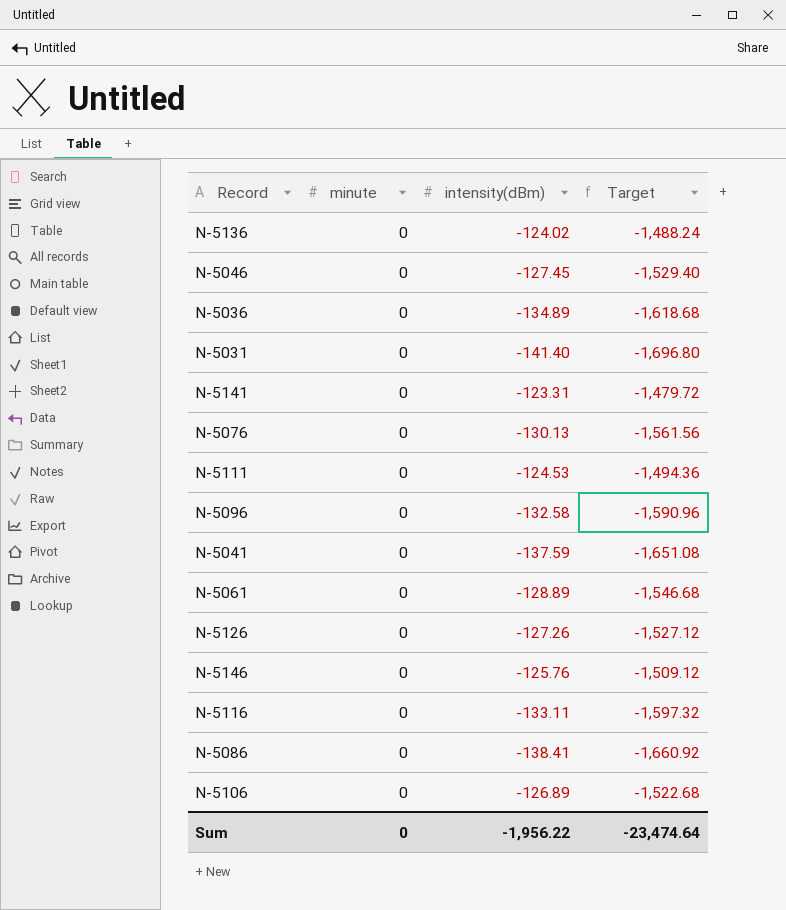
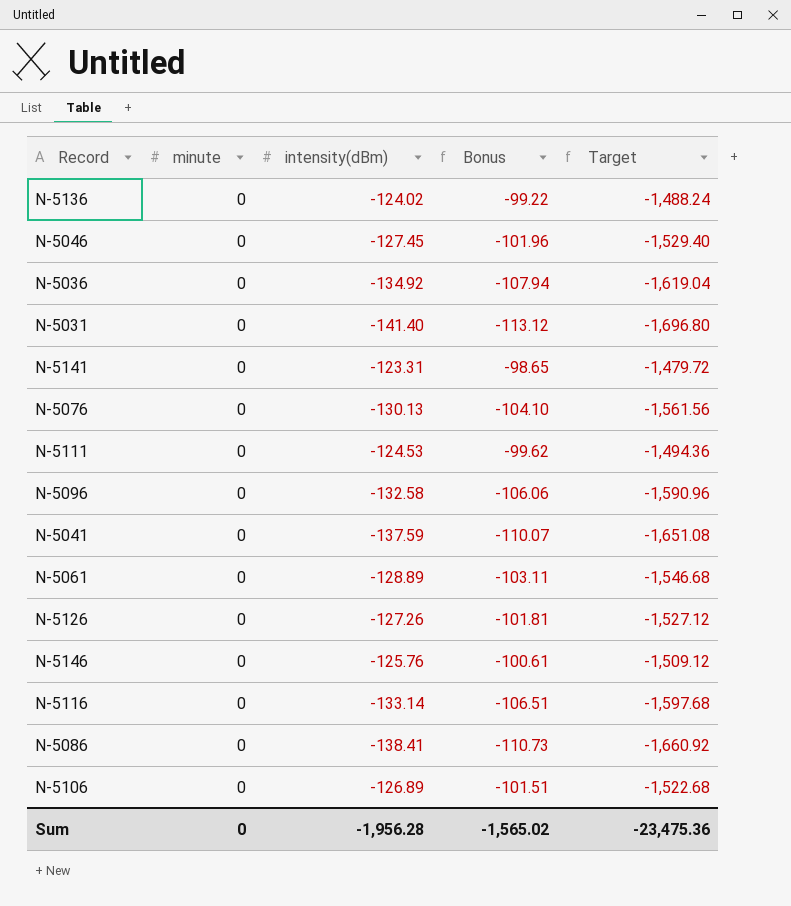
column Bonus | formula: none -> [intensity(dBm)] * 0.8
N-5036 | intensity(dBm): -134.89 -> -134.92
N-5036 | Target: -1,618.68 -> -1,619.04
N-5116 | intensity(dBm): -133.11 -> -133.14
N-5116 | Target: -1,597.32 -> -1,597.68
Sum | intensity(dBm): -1,956.22 -> -1,956.28
Sum | Target: -23,474.64 -> -23,475.36

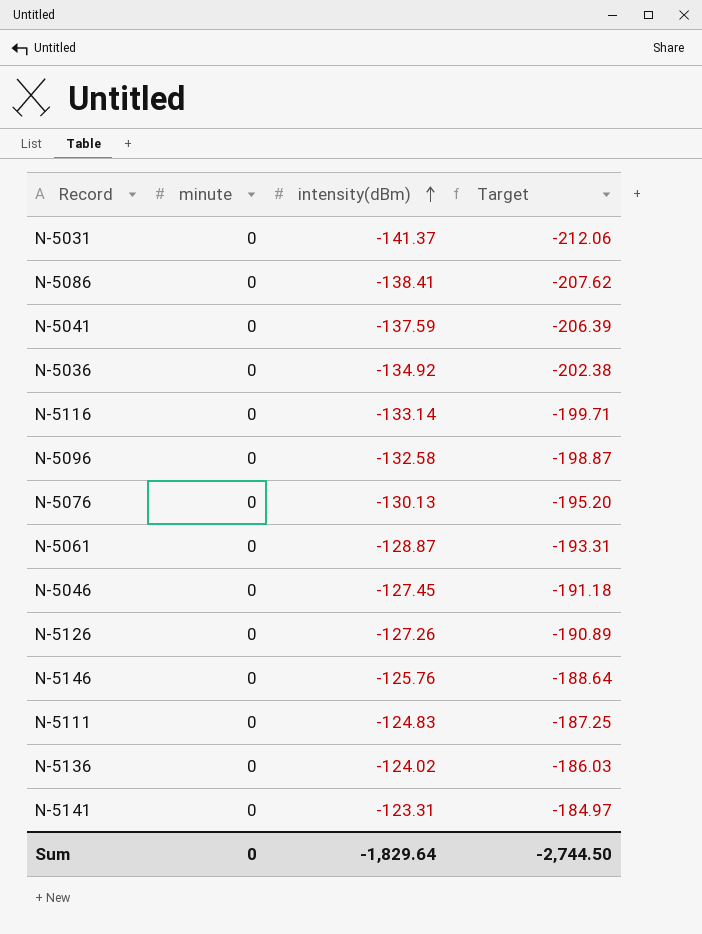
row order: none -> intensity(dBm) ascending
column Bonus | formula: [intensity(dBm)] * 0.8 -> none
column Target | formula: [intensity(dBm)] * 12 -> [intensity(dBm)] * 1.5
row N-5106: 0 | -126.89 | -101.51 | -1,522.68 -> none
N-5031 | intensity(dBm): -141.40 -> -141.37
N-5061 | intensity(dBm): -128.89 -> -128.87
N-5111 | intensity(dBm): -124.53 -> -124.83
Sum | intensity(dBm): -1,956.28 -> -1,829.64
Sum | Target: -23,475.36 -> -2,744.50

